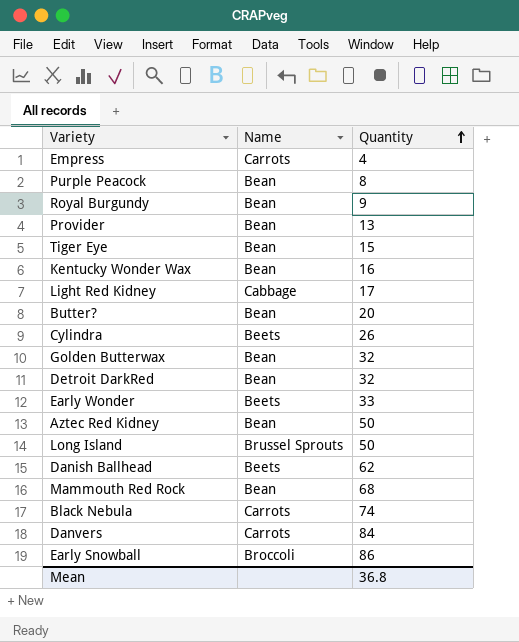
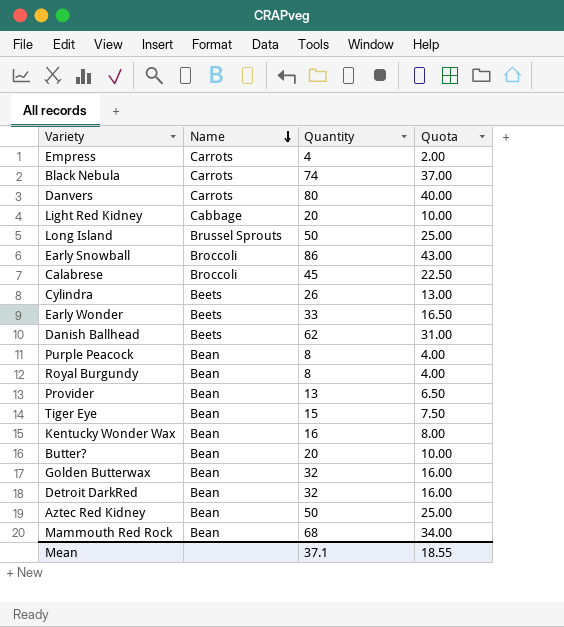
row order: Quantity ascending -> Name descending
column Quota | formula: none -> [Quantity] * 0.5
Danvers | Quantity: 84 -> 80
Light Red Kidney | Quantity: 17 -> 20
row Calabrese: none -> Broccoli | 45 | 22.50
Royal Burgundy | Quantity: 9 -> 8
Mean | Quantity: 36.8 -> 37.1

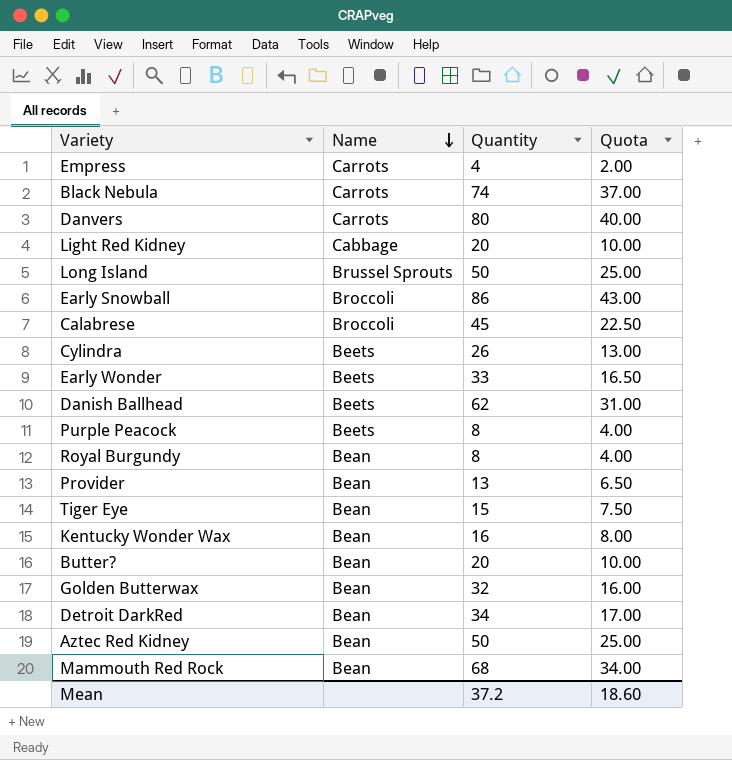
Purple Peacock | Name: Bean -> Beets
Detroit DarkRed | Quantity: 32 -> 34
Detroit DarkRed | Quota: 16.00 -> 17.00
Mean | Quantity: 37.1 -> 37.2
Mean | Quota: 18.55 -> 18.60

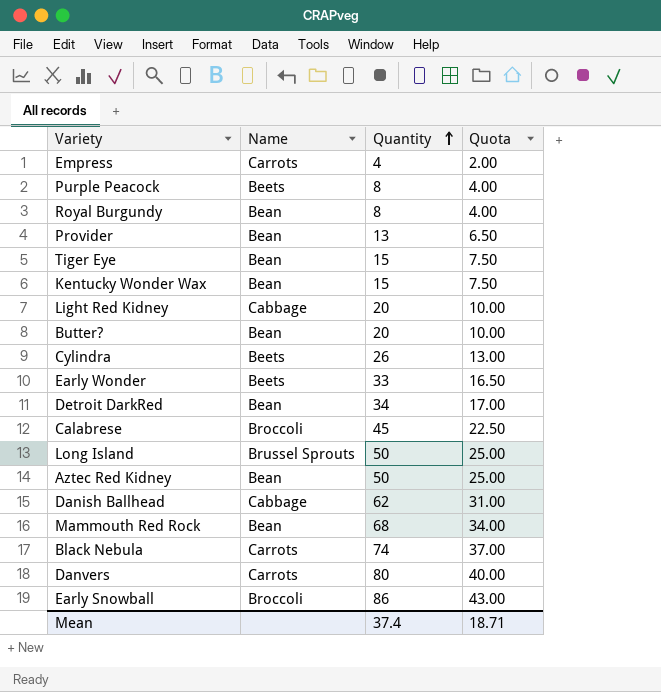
row order: Name descending -> Quantity ascending
row Golden Butterwax: Bean | 32 | 16.00 -> none
Kentucky Wonder Wax | Quantity: 16 -> 15
Kentucky Wonder Wax | Quota: 8.00 -> 7.50
Danish Ballhead | Name: Beets -> Cabbage
Mean | Quantity: 37.2 -> 37.4
Mean | Quota: 18.60 -> 18.71

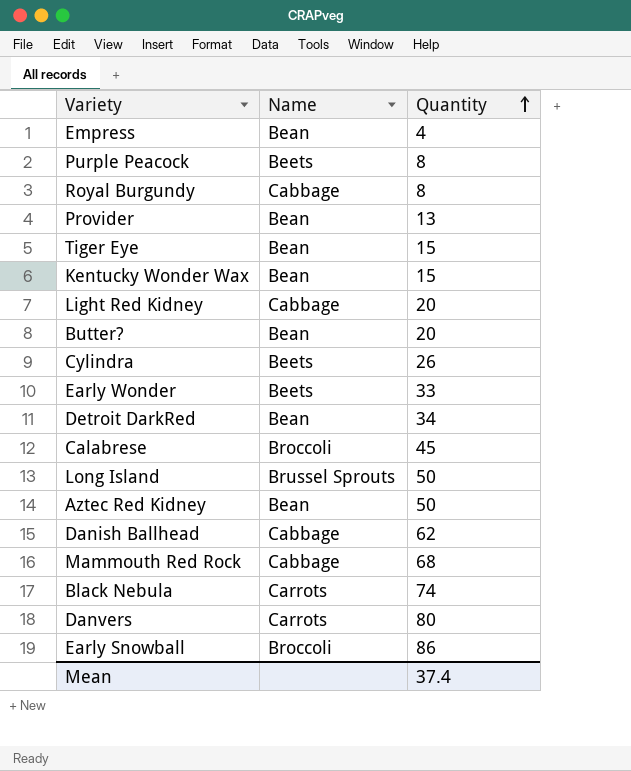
column Quota | formula: [Quantity] * 0.5 -> none
Empress | Name: Carrots -> Bean
Royal Burgundy | Name: Bean -> Cabbage
Mammouth Red Rock | Name: Bean -> Cabbage

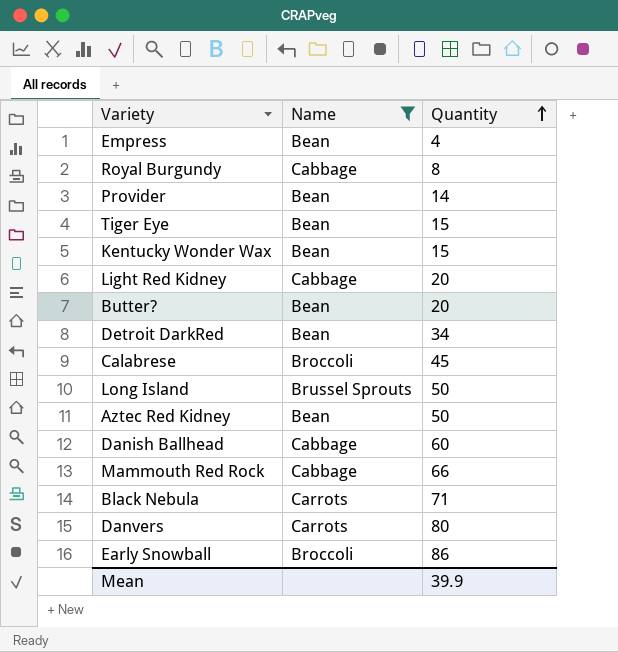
filter: none -> Name != Beets
Provider | Quantity: 13 -> 14
Danish Ballhead | Quantity: 62 -> 60
Mammouth Red Rock | Quantity: 68 -> 66
Black Nebula | Quantity: 74 -> 71
Mean | Quantity: 37.4 -> 39.9

